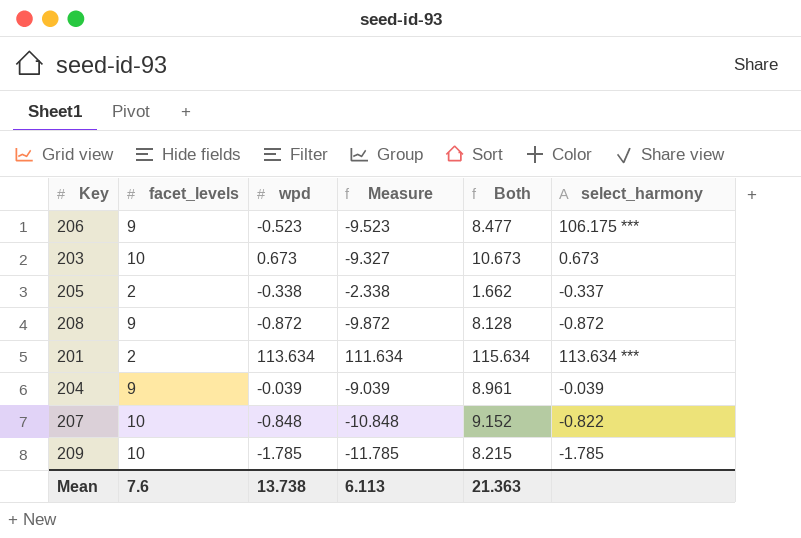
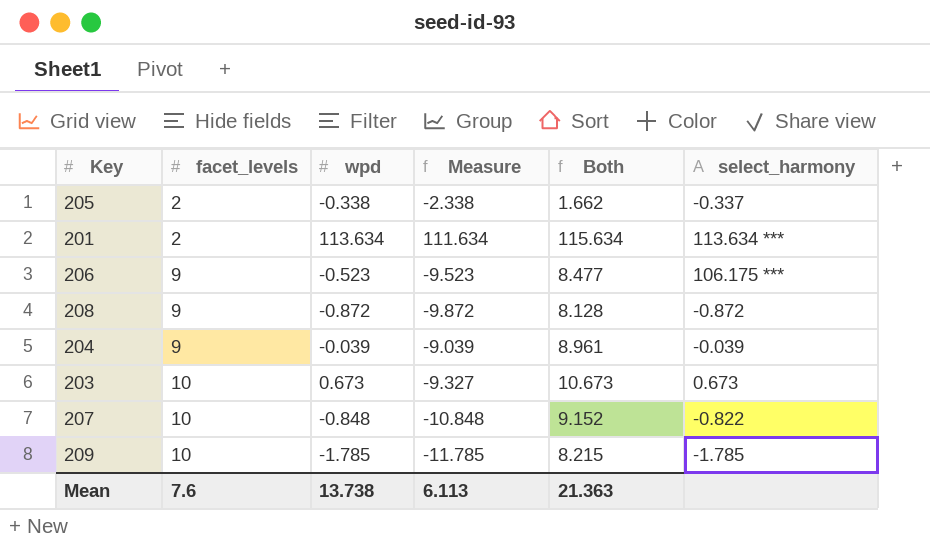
row order: none -> facet_levels ascending

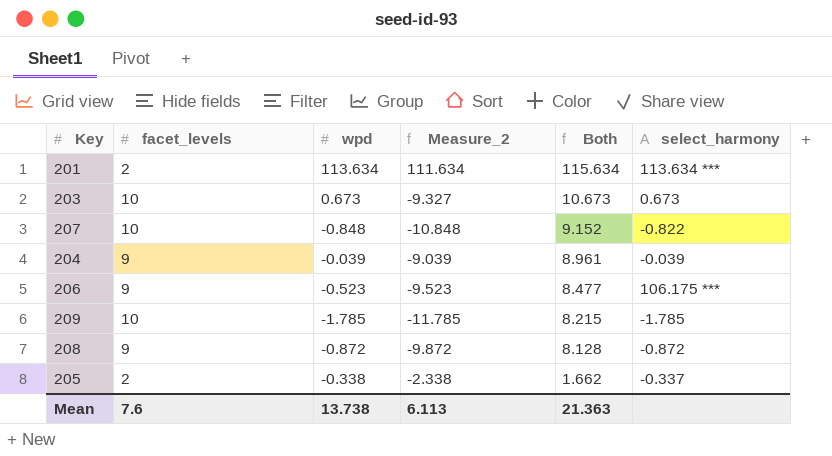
row order: facet_levels ascending -> Both descending
column name: Measure -> Measure_2

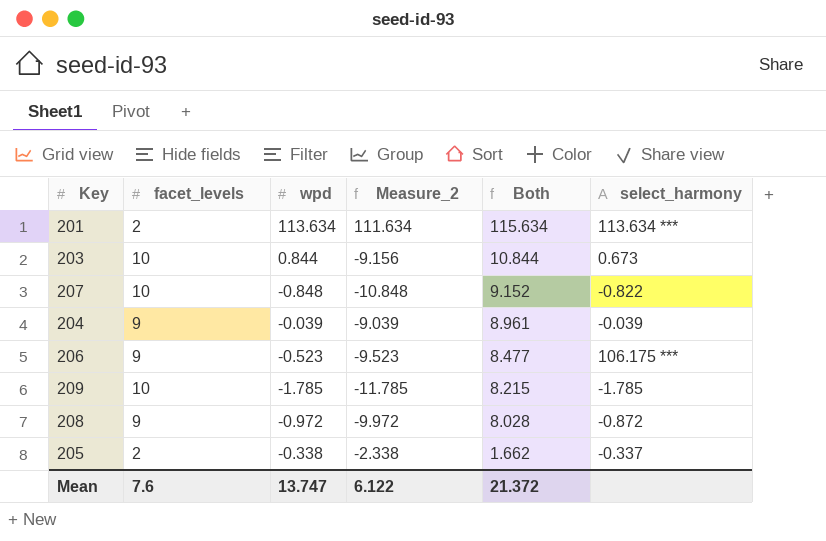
203 | wpd: 0.673 -> 0.844
203 | Measure_2: -9.327 -> -9.156
203 | Both: 10.673 -> 10.844
208 | wpd: -0.872 -> -0.972
208 | Measure_2: -9.872 -> -9.972
208 | Both: 8.128 -> 8.028
Mean | wpd: 13.738 -> 13.747
Mean | Measure_2: 6.113 -> 6.122
Mean | Both: 21.363 -> 21.372

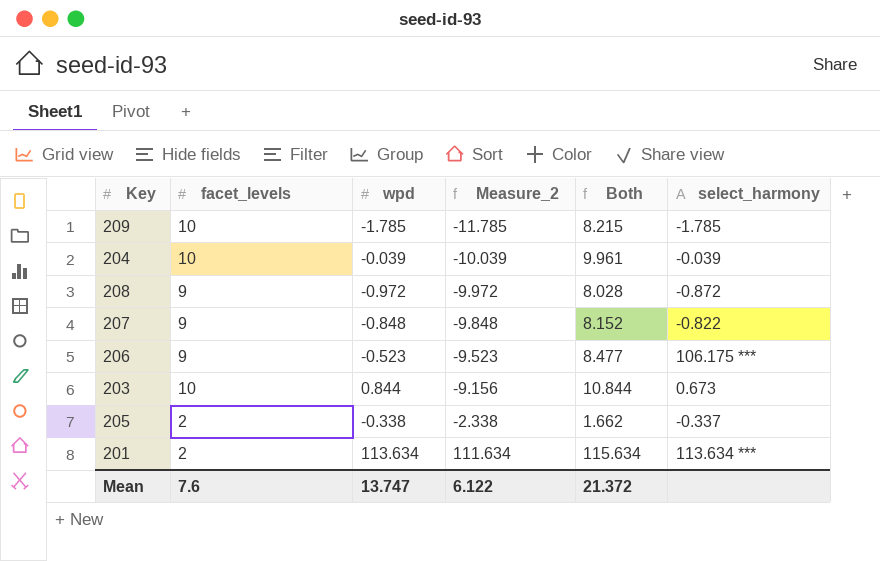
row order: Both descending -> Measure_2 ascending
204 | facet_levels: 9 -> 10
204 | Measure_2: -9.039 -> -10.039
204 | Both: 8.961 -> 9.961
207 | facet_levels: 10 -> 9
207 | Measure_2: -10.848 -> -9.848
207 | Both: 9.152 -> 8.152

